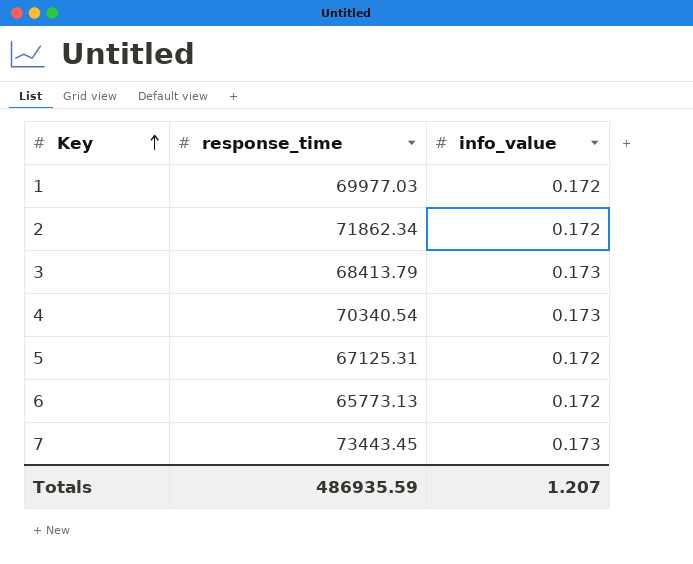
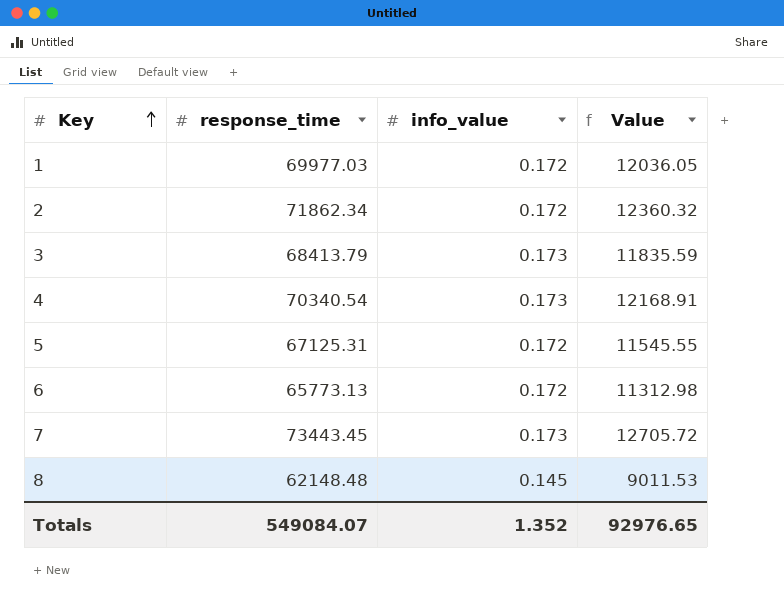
column Value | formula: none -> [response_time] * [info_value]
row 8: none -> 62148.48 | 0.145 | 9011.53
Totals | response_time: 486935.59 -> 549084.07
Totals | info_value: 1.207 -> 1.352

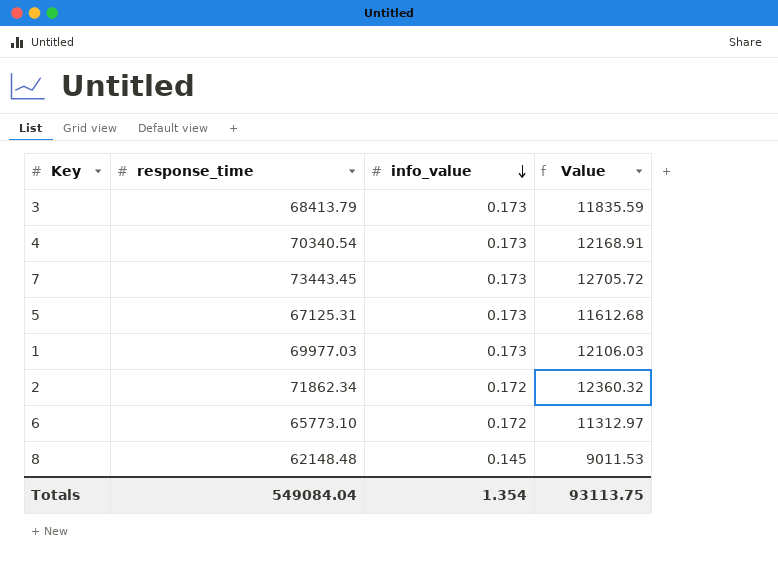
row order: Key ascending -> info_value descending
5 | info_value: 0.172 -> 0.173
5 | Value: 11545.55 -> 11612.68
1 | info_value: 0.172 -> 0.173
1 | Value: 12036.05 -> 12106.03
6 | response_time: 65773.13 -> 65773.10
6 | Value: 11312.98 -> 11312.97
Totals | response_time: 549084.07 -> 549084.04
Totals | info_value: 1.352 -> 1.354
Totals | Value: 92976.65 -> 93113.75

